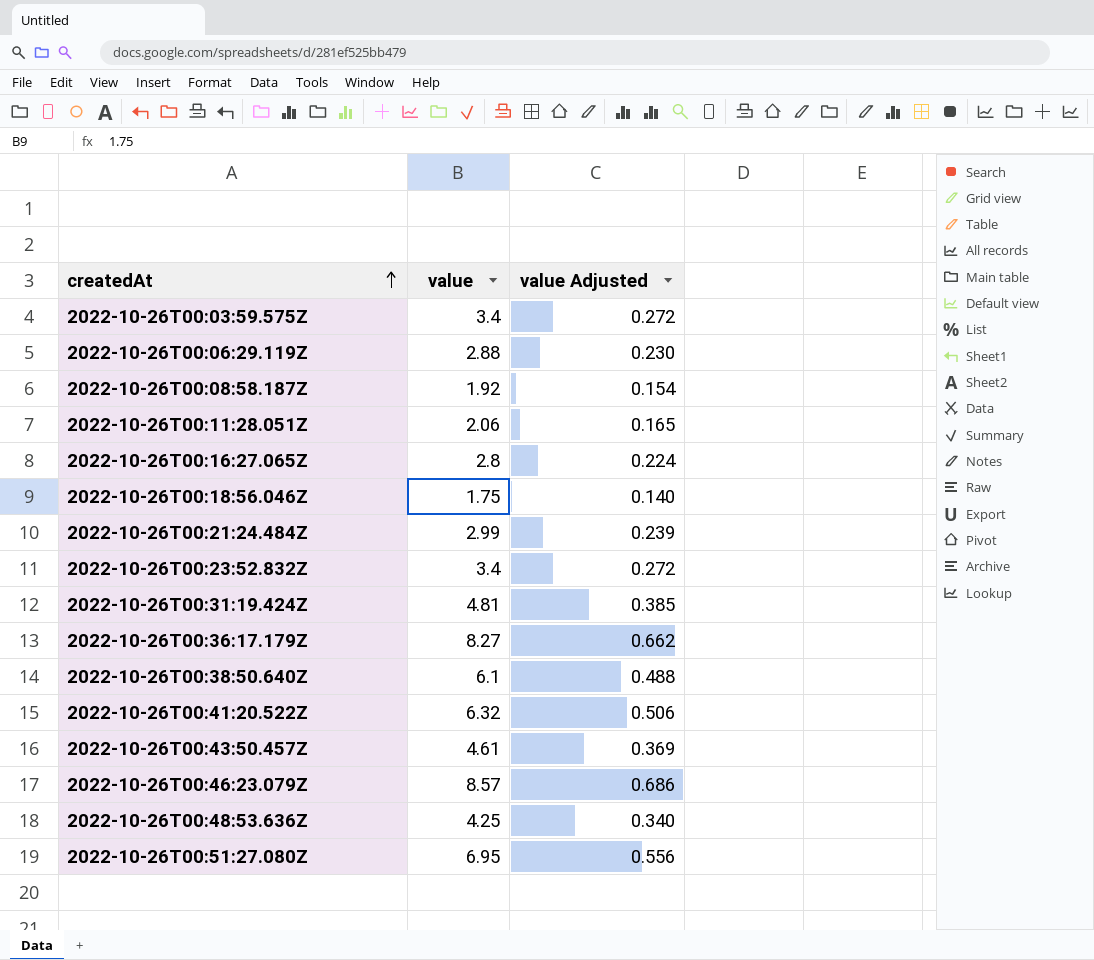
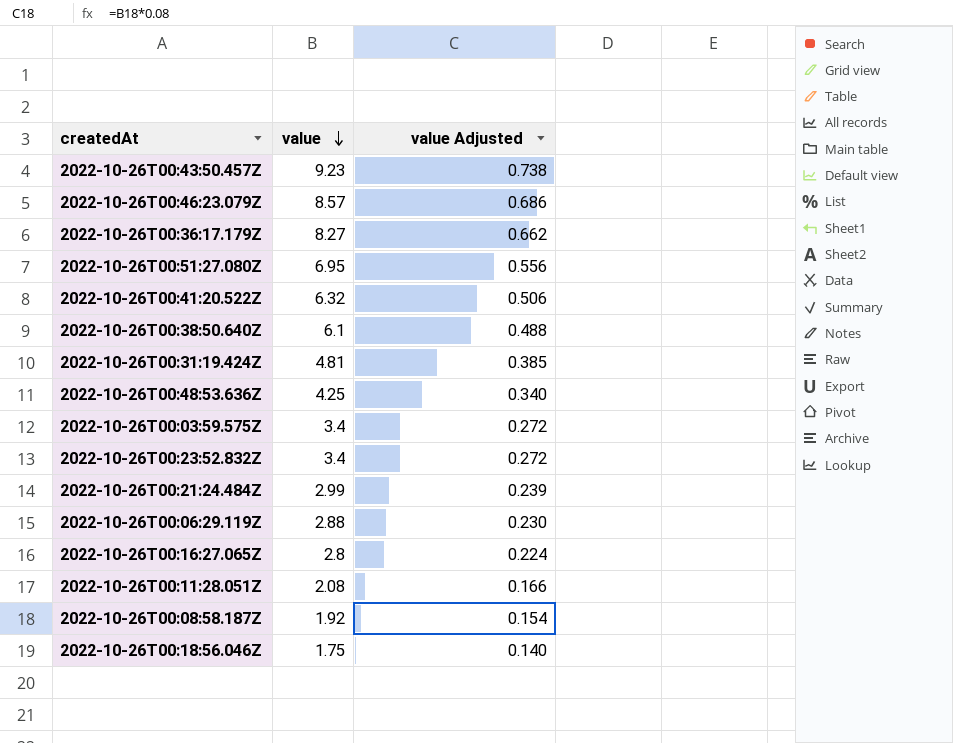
row order: createdAt ascending -> value descending
2022-10-26T00:43:50.457Z | value: 4.61 -> 9.23
2022-10-26T00:43:50.457Z | value Adjusted: 0.369 -> 0.738
2022-10-26T00:11:28.051Z | value: 2.06 -> 2.08
2022-10-26T00:11:28.051Z | value Adjusted: 0.165 -> 0.166

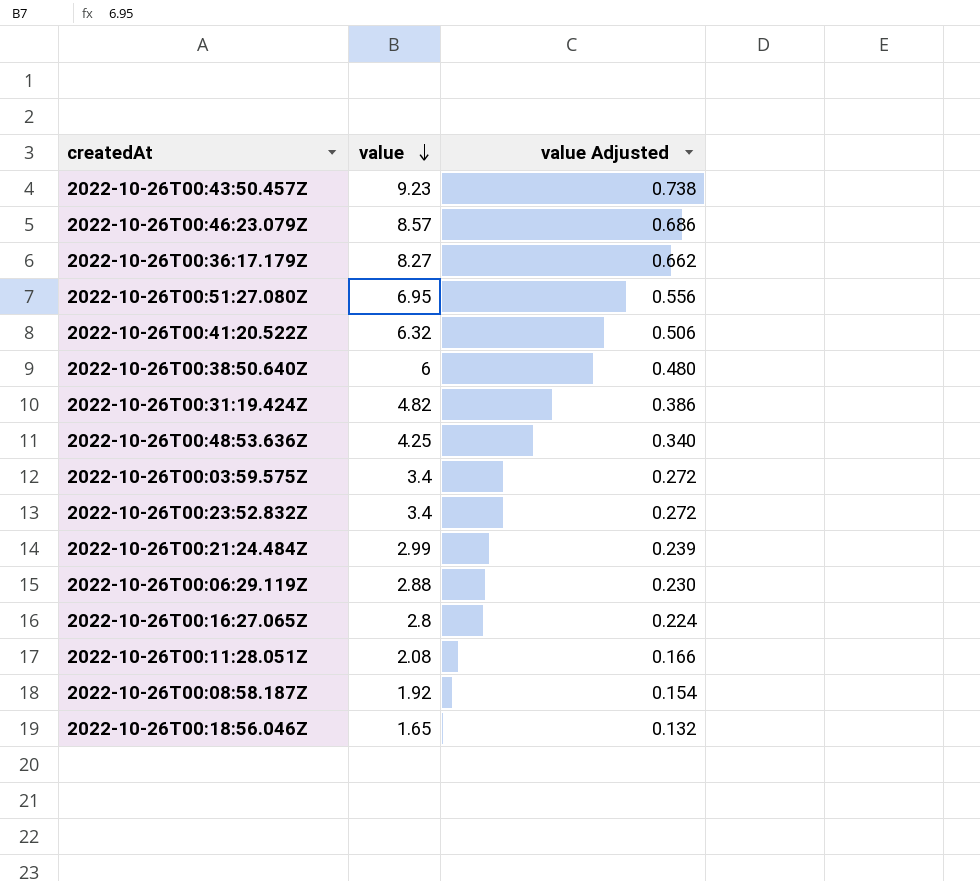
2022-10-26T00:38:50.640Z | value: 6.1 -> 6
2022-10-26T00:38:50.640Z | value Adjusted: 0.488 -> 0.480
2022-10-26T00:31:19.424Z | value: 4.81 -> 4.82
2022-10-26T00:31:19.424Z | value Adjusted: 0.385 -> 0.386
2022-10-26T00:18:56.046Z | value: 1.75 -> 1.65
2022-10-26T00:18:56.046Z | value Adjusted: 0.140 -> 0.132

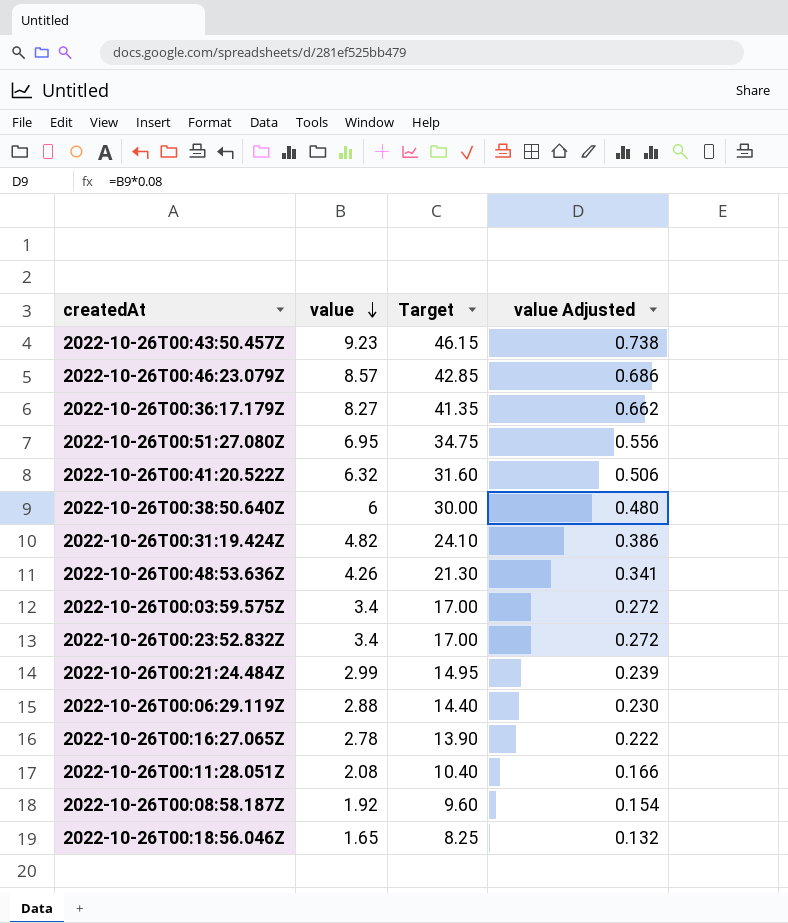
column Target | formula: none -> [value] * 5
2022-10-26T00:48:53.636Z | value: 4.25 -> 4.26
2022-10-26T00:48:53.636Z | value Adjusted: 0.340 -> 0.341
2022-10-26T00:16:27.065Z | value: 2.8 -> 2.78
2022-10-26T00:16:27.065Z | value Adjusted: 0.224 -> 0.222

